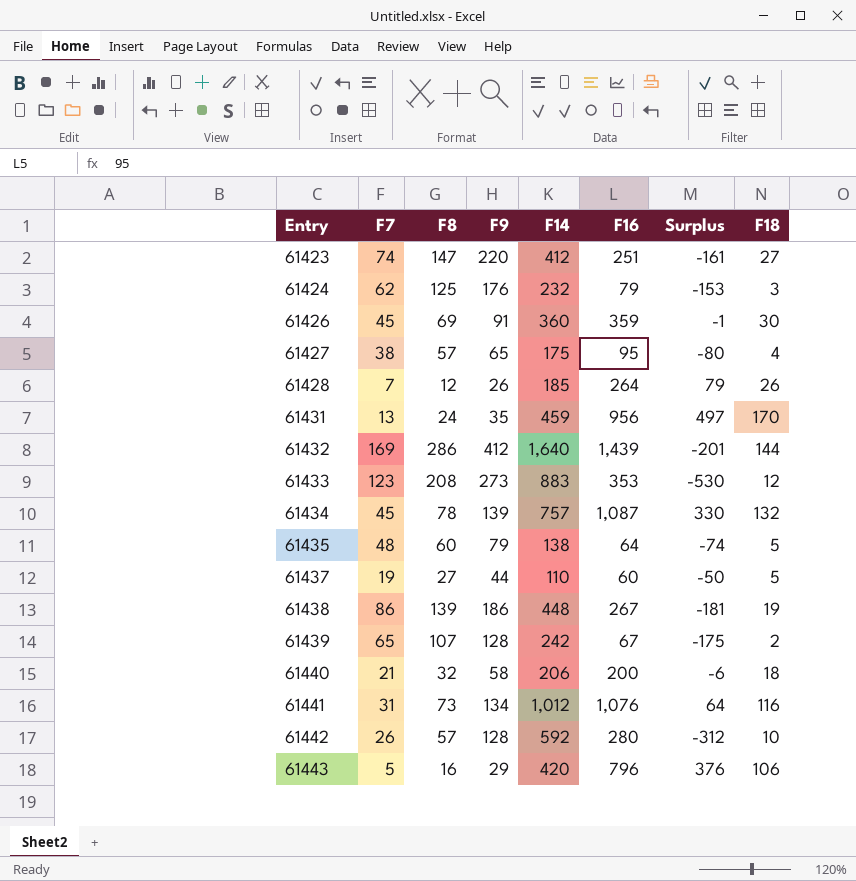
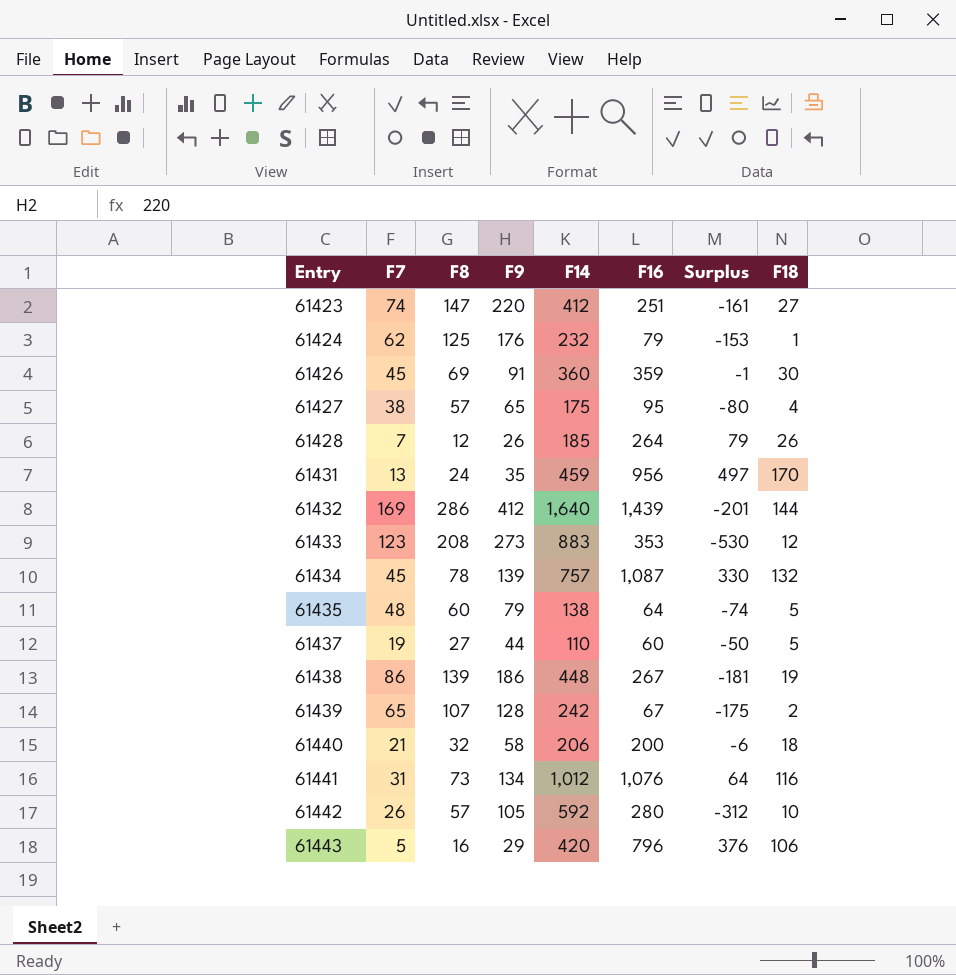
61424 | F18: 3 -> 1
61442 | F9: 128 -> 105

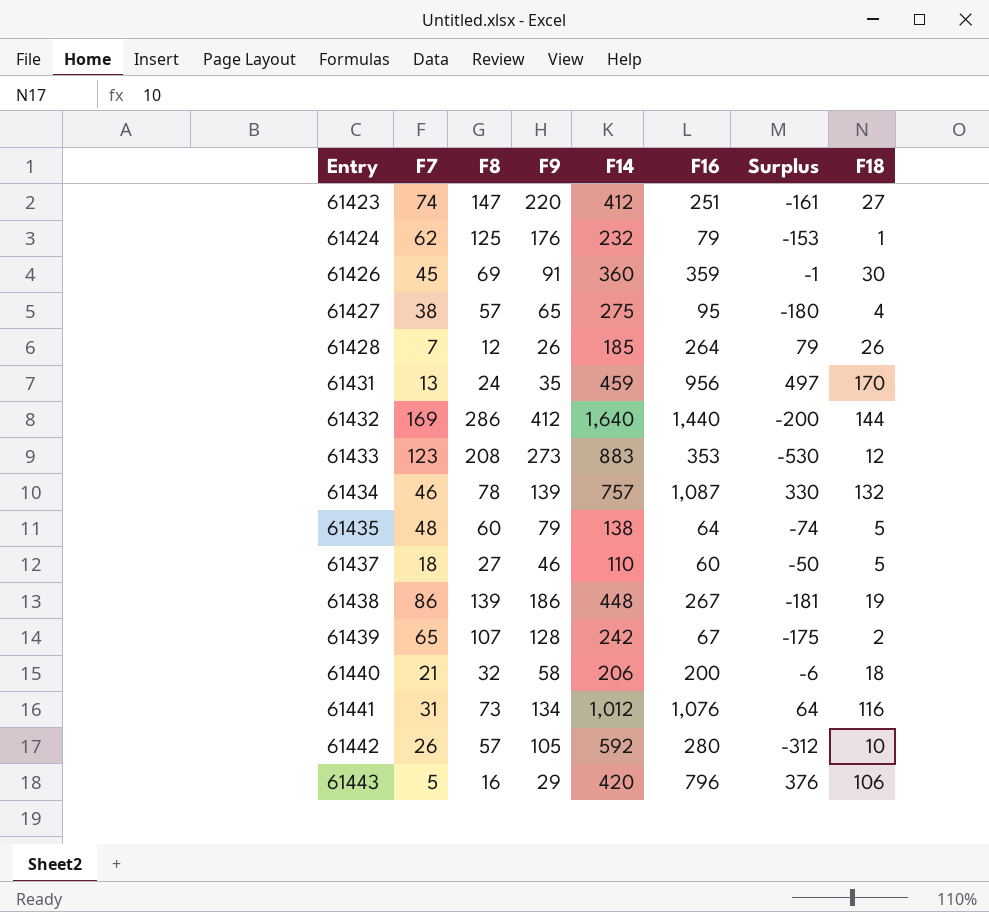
61427 | F14: 175 -> 275
61427 | Surplus: -80 -> -180
61432 | F16: 1,439 -> 1,440
61432 | Surplus: -201 -> -200
61434 | F7: 45 -> 46
61437 | F7: 19 -> 18
61437 | F9: 44 -> 46

